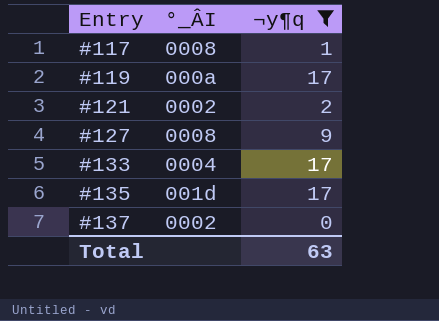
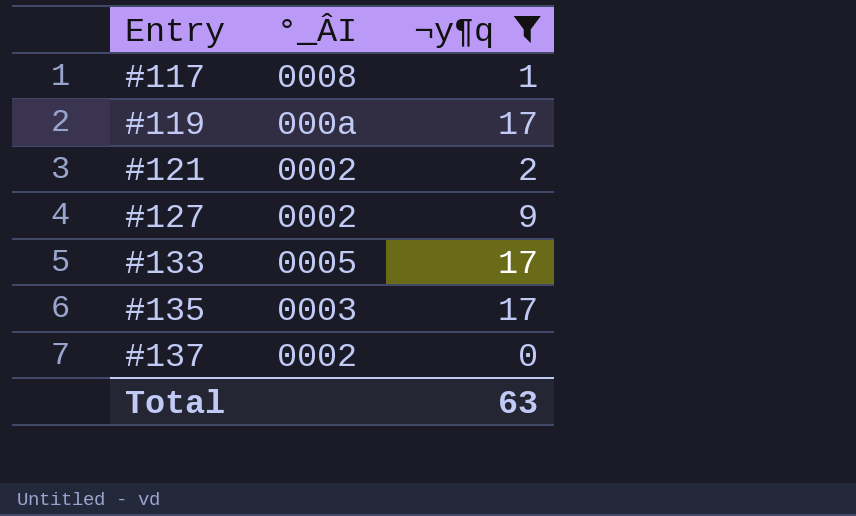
#127 | °_ÂI: 0008 -> 0002
#133 | °_ÂI: 0004 -> 0005
#135 | °_ÂI: 001d -> 0003

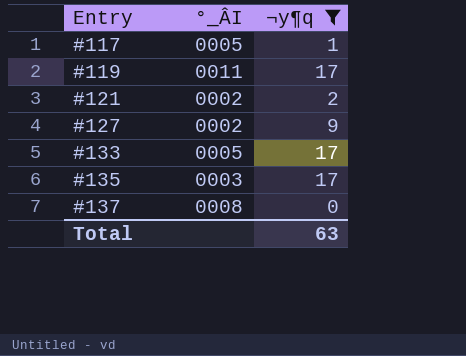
#117 | °_ÂI: 0008 -> 0005
#119 | °_ÂI: 000a -> 0011
#137 | °_ÂI: 0002 -> 0008

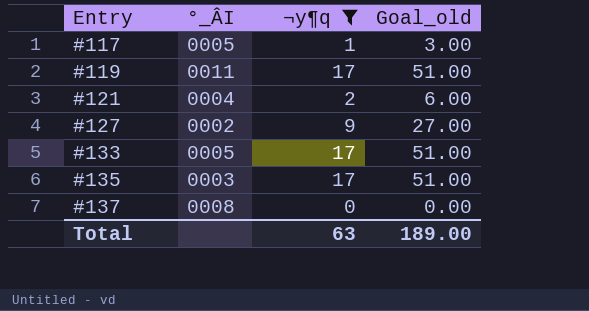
column Goal_old | formula: none -> [¬y¶q] * 3
#121 | °_ÂI: 0002 -> 0004

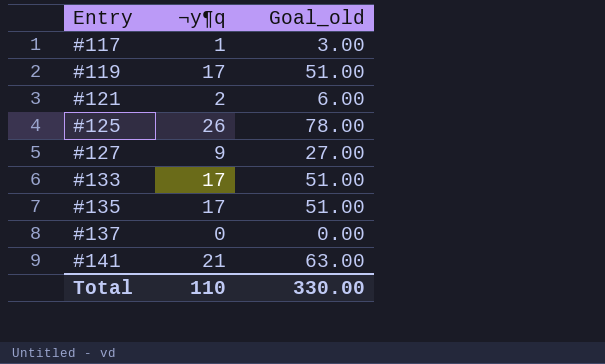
filter: ¬y¶q <= 17 -> none
column °_ÂI | position: 2 -> none
Total | ¬y¶q: 63 -> 110
Total | Goal_old: 189.00 -> 330.00

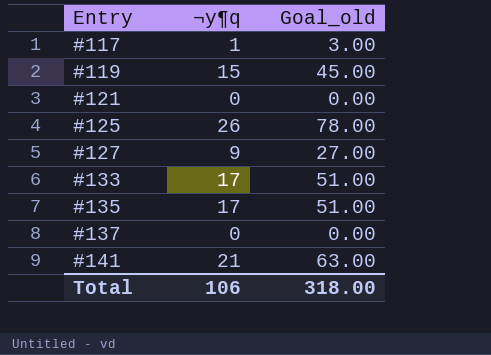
#119 | ¬y¶q: 17 -> 15
#119 | Goal_old: 51.00 -> 45.00
#121 | ¬y¶q: 2 -> 0
#121 | Goal_old: 6.00 -> 0.00
Total | ¬y¶q: 110 -> 106
Total | Goal_old: 330.00 -> 318.00

